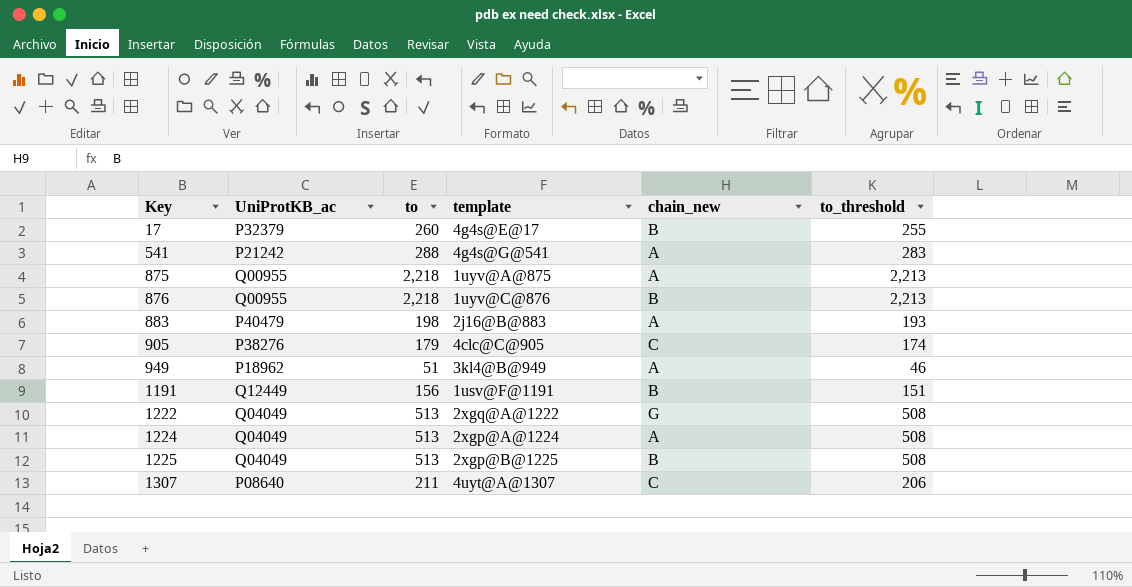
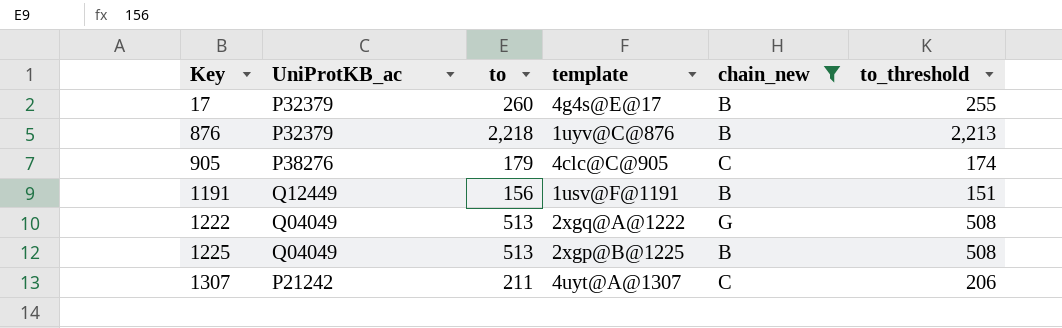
filter: none -> chain_new != A
876 | UniProtKB_ac: Q00955 -> P32379
1307 | UniProtKB_ac: P08640 -> P21242

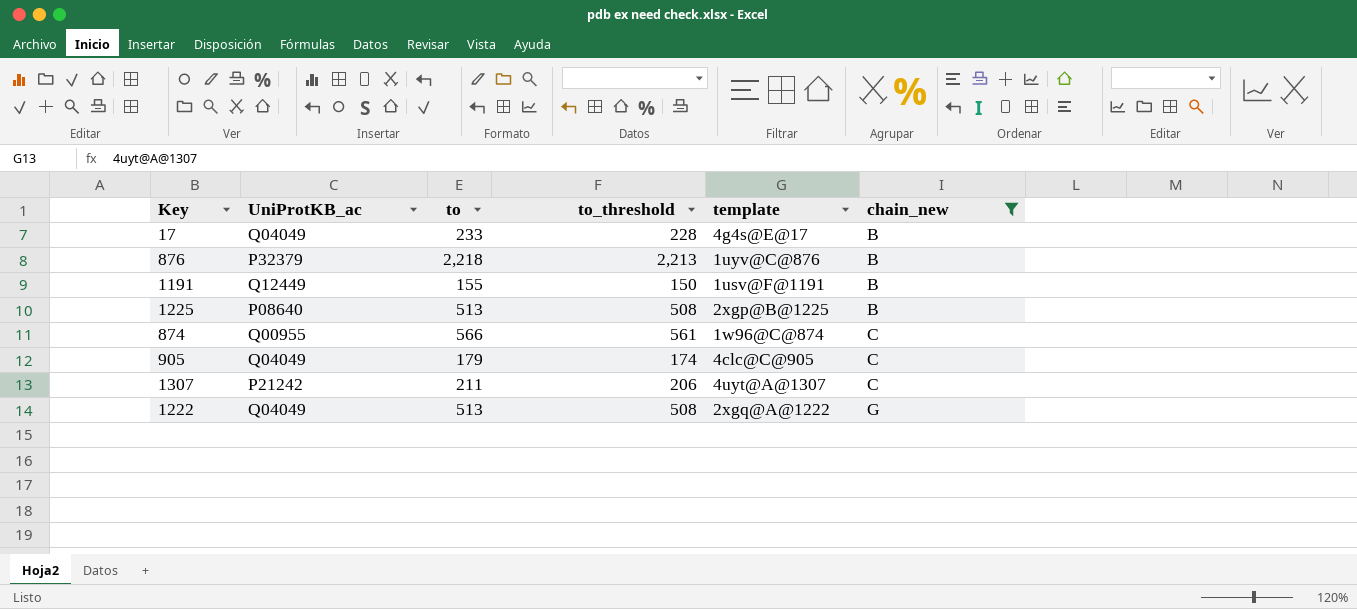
row order: Key ascending -> chain_new ascending
column to_threshold | position: 6 -> 4
17 | UniProtKB_ac: P32379 -> Q04049
17 | to: 260 -> 233
17 | to_threshold: 255 -> 228
1191 | to: 156 -> 155
1191 | to_threshold: 151 -> 150
1225 | UniProtKB_ac: Q04049 -> P08640
row 874: none -> Q00955 | 566 | 561 | 1w96@C@874 | C
905 | UniProtKB_ac: P38276 -> Q04049

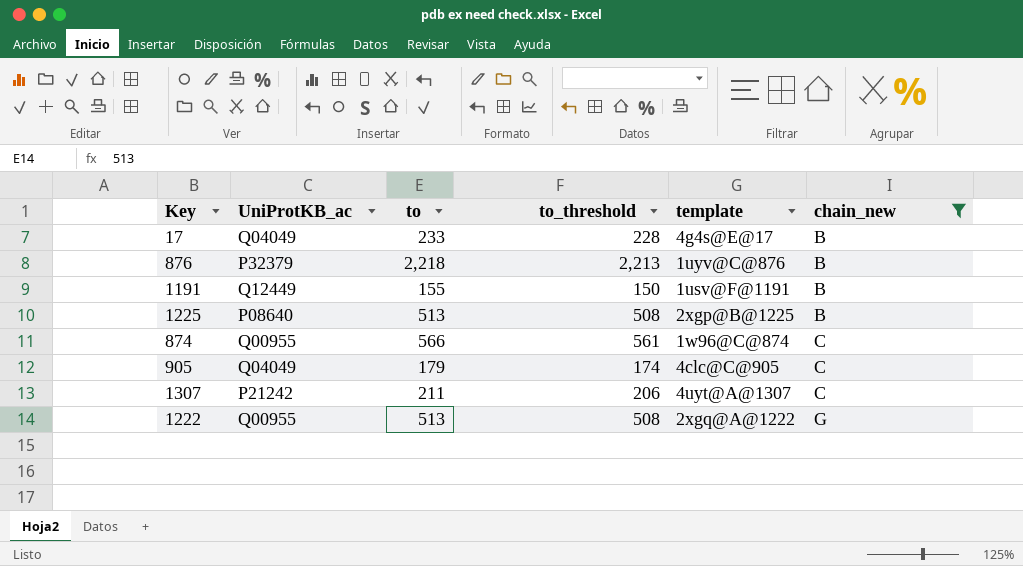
1222 | UniProtKB_ac: Q04049 -> Q00955

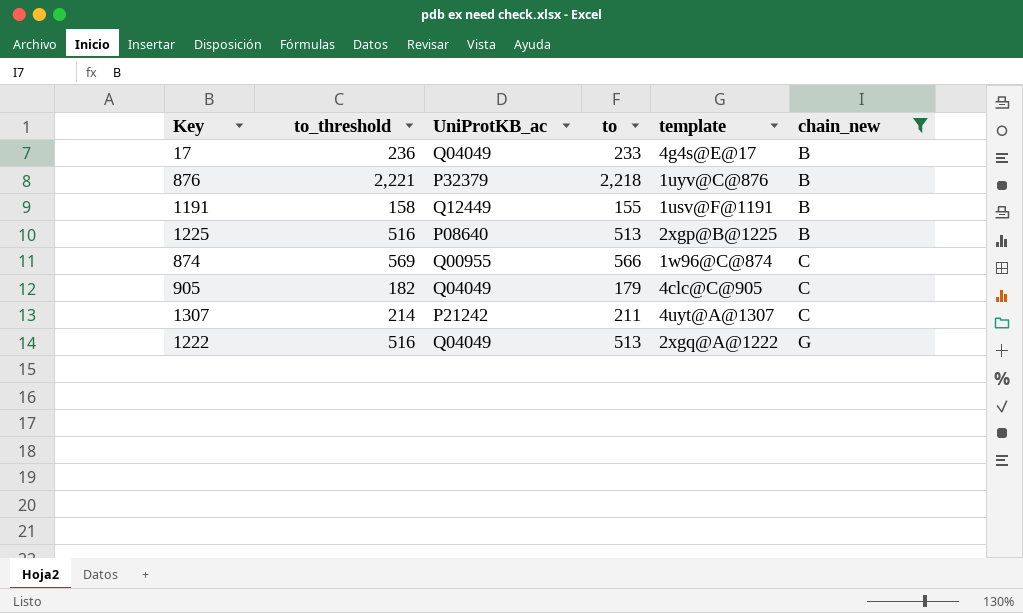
column to_threshold | formula: [to] - 5 -> [to] + 3
column to_threshold | position: 4 -> 2
1222 | UniProtKB_ac: Q00955 -> Q04049

